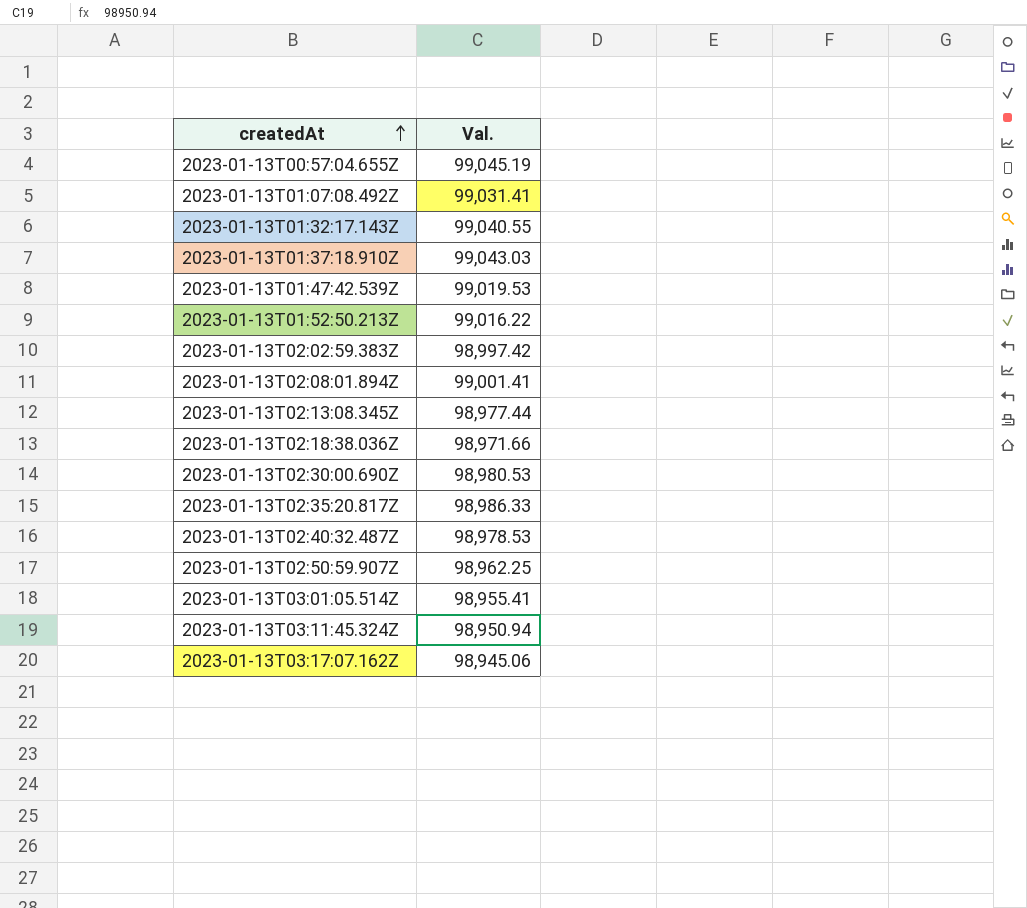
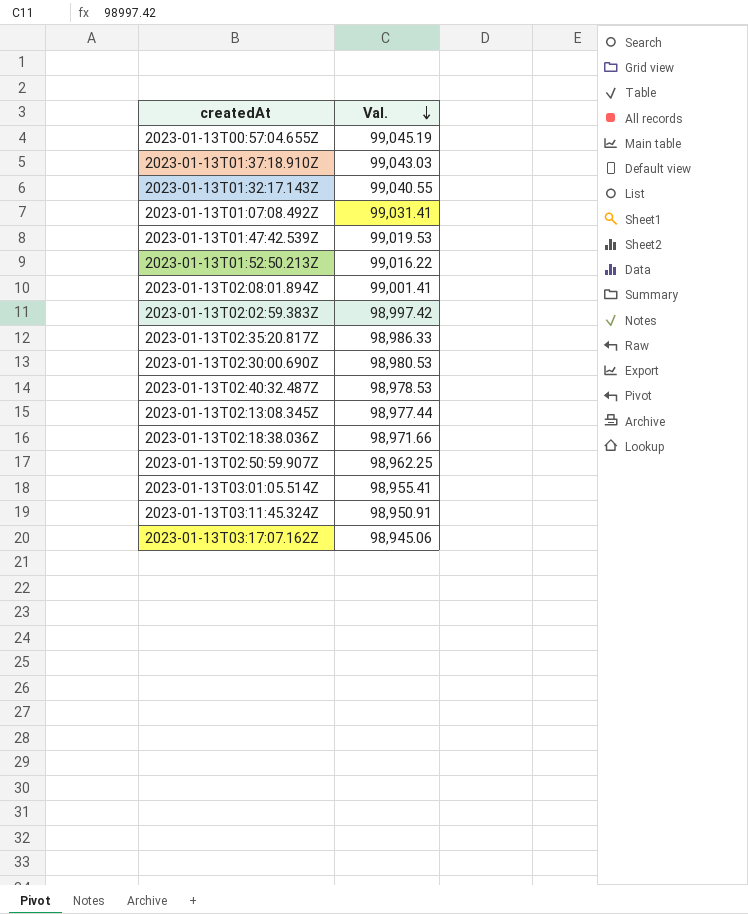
row order: createdAt ascending -> Val. descending
2023-01-13T03:11:45.324Z | Val.: 98,950.94 -> 98,950.91

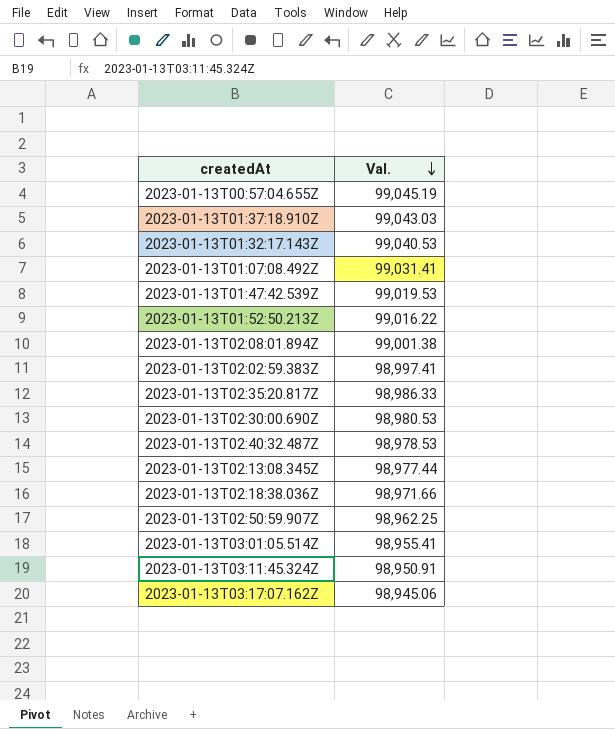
2023-01-13T01:32:17.143Z | Val.: 99,040.55 -> 99,040.53
2023-01-13T02:08:01.894Z | Val.: 99,001.41 -> 99,001.38
2023-01-13T02:02:59.383Z | Val.: 98,997.42 -> 98,997.41

